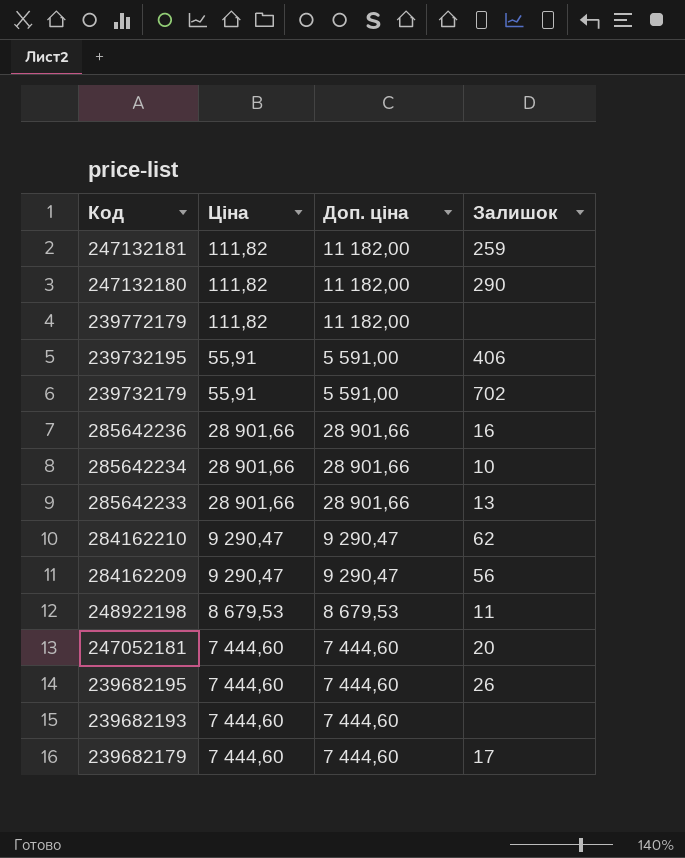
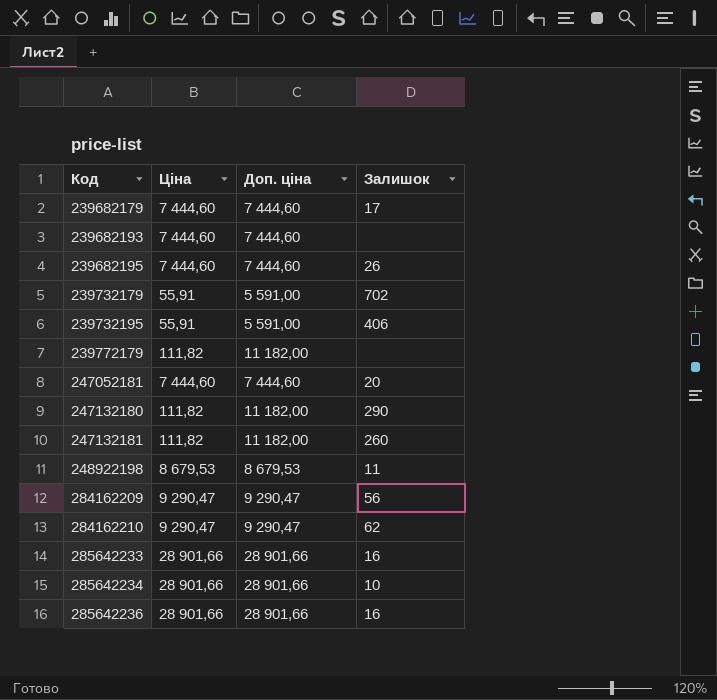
row order: none -> Код ascending
247132181 | Залишок: 259 -> 260
285642233 | Залишок: 13 -> 16

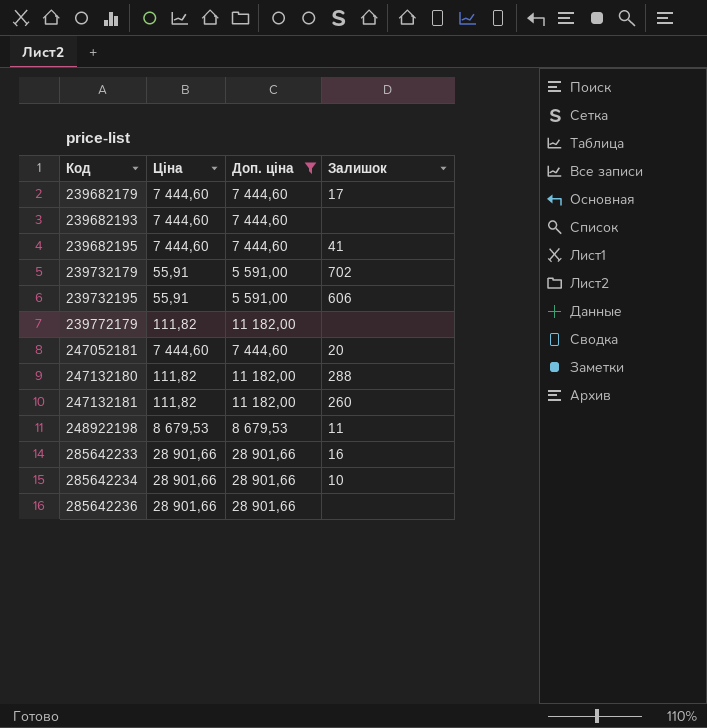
filter: none -> Доп. ціна != 9 290,47
239682195 | Залишок: 26 -> 41
239732195 | Залишок: 406 -> 606
247132180 | Залишок: 290 -> 288
285642236 | Залишок: 16 -> none

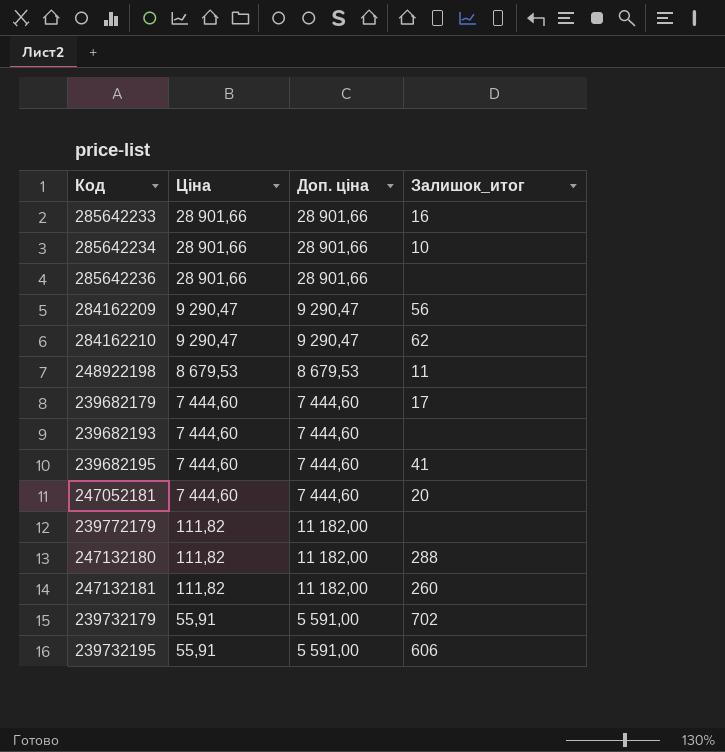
filter: Доп. ціна != 9 290,47 -> none
row order: Код ascending -> Ціна descending
column name: Залишок -> Залишок_итог

